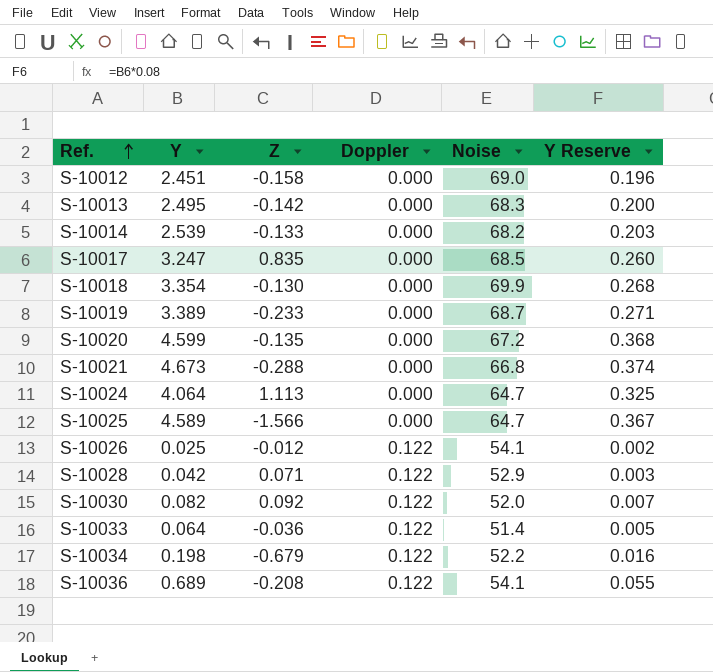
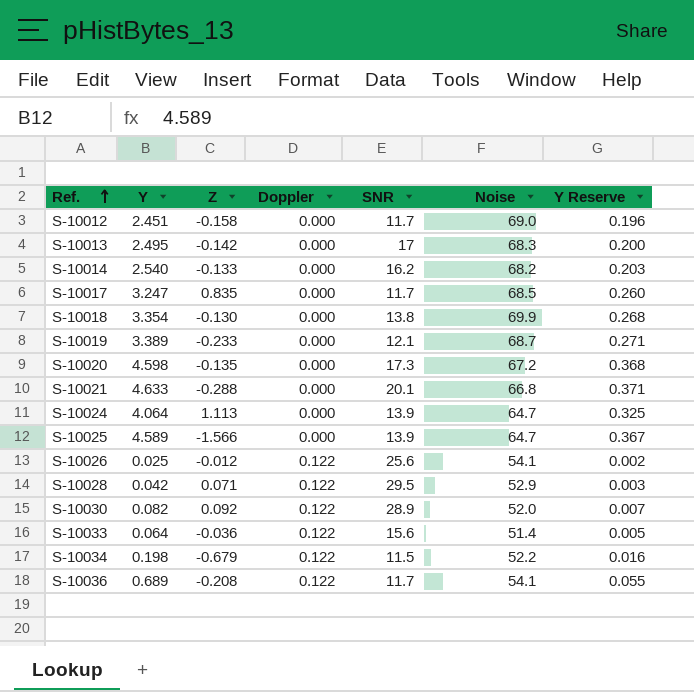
column SNR | position: none -> 5
S-10014 | Y: 2.539 -> 2.540
S-10020 | Y: 4.599 -> 4.598
S-10021 | Y: 4.673 -> 4.633
S-10021 | Y Reserve: 0.374 -> 0.371

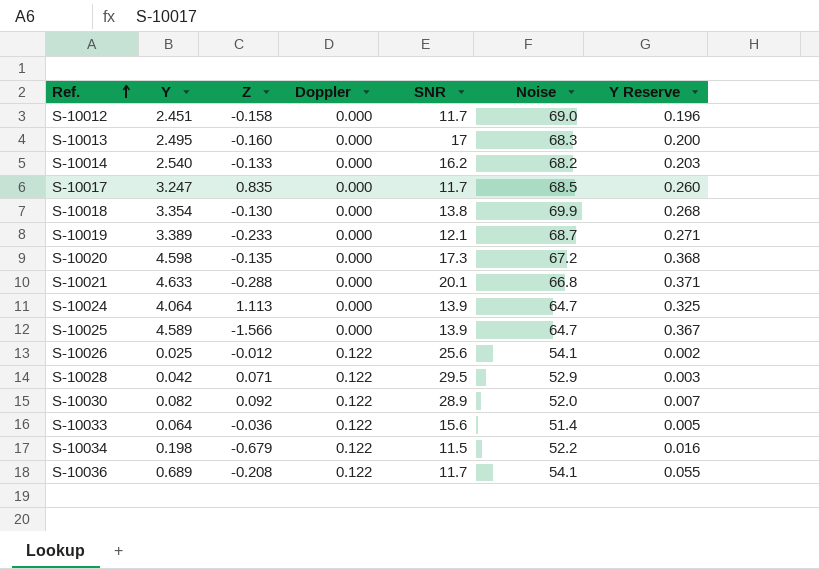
S-10013 | Z: -0.142 -> -0.160

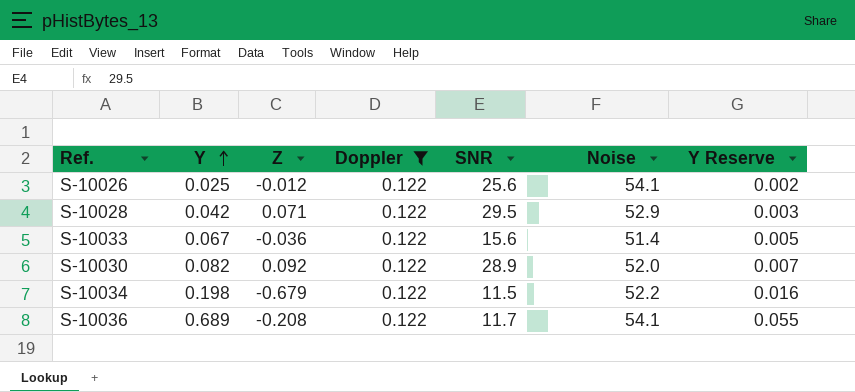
filter: none -> Doppler = 0.122
row order: Ref. ascending -> Y ascending
S-10033 | Y: 0.064 -> 0.067

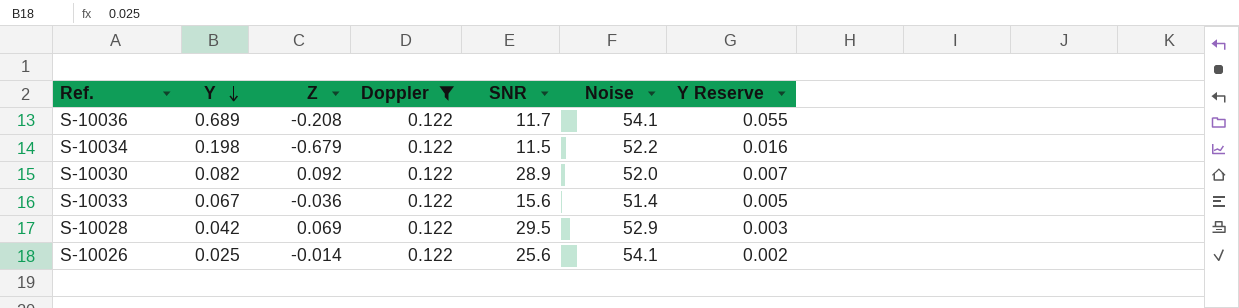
row order: Y ascending -> Y descending
S-10028 | Z: 0.071 -> 0.069
S-10026 | Z: -0.012 -> -0.014

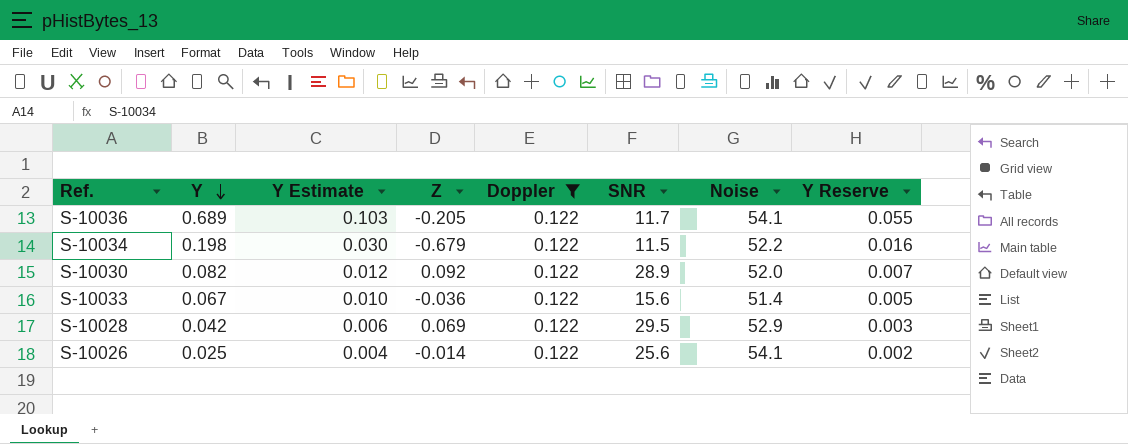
column Y Estimate | formula: none -> [Y] * 0.15
S-10036 | Z: -0.208 -> -0.205

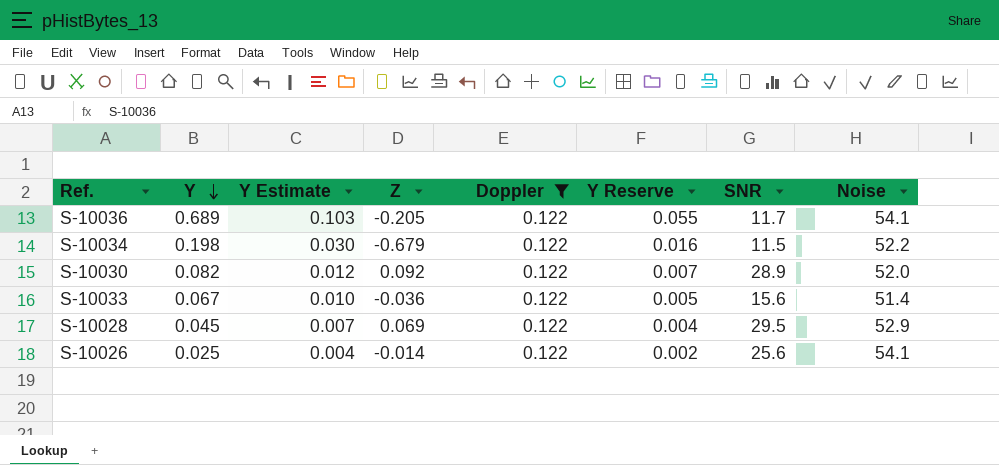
column Y Reserve | position: 8 -> 6
S-10028 | Y: 0.042 -> 0.045
S-10028 | Y Estimate: 0.006 -> 0.007
S-10028 | Y Reserve: 0.003 -> 0.004

